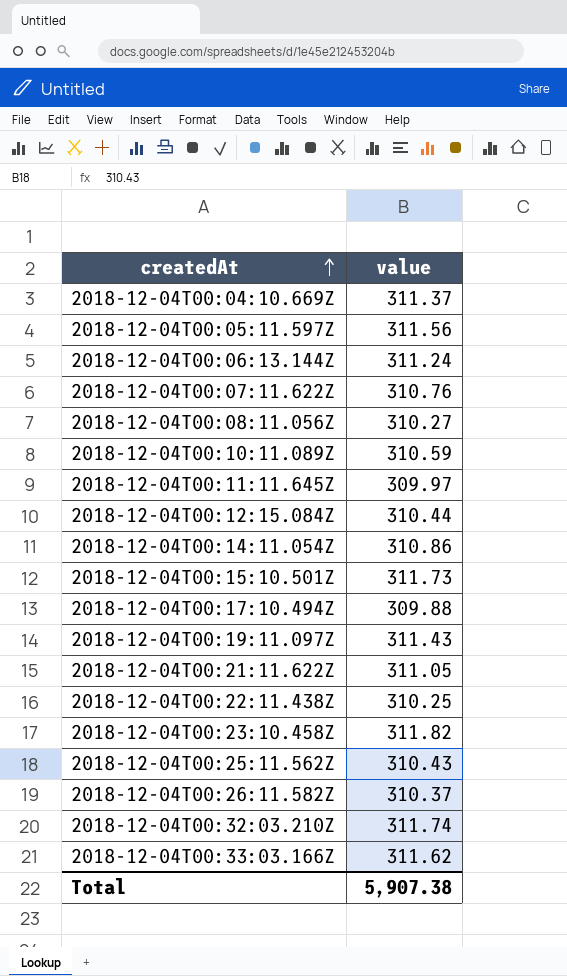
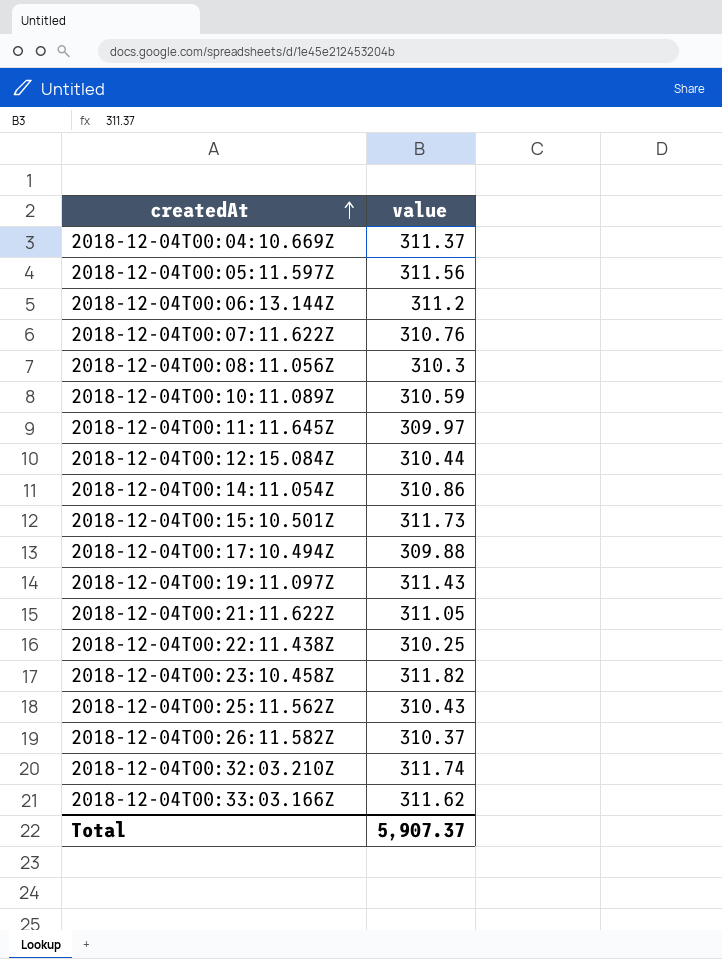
2018-12-04T00:06:13.144Z | value: 311.24 -> 311.2
2018-12-04T00:08:11.056Z | value: 310.27 -> 310.3
Total | value: 5,907.38 -> 5,907.37

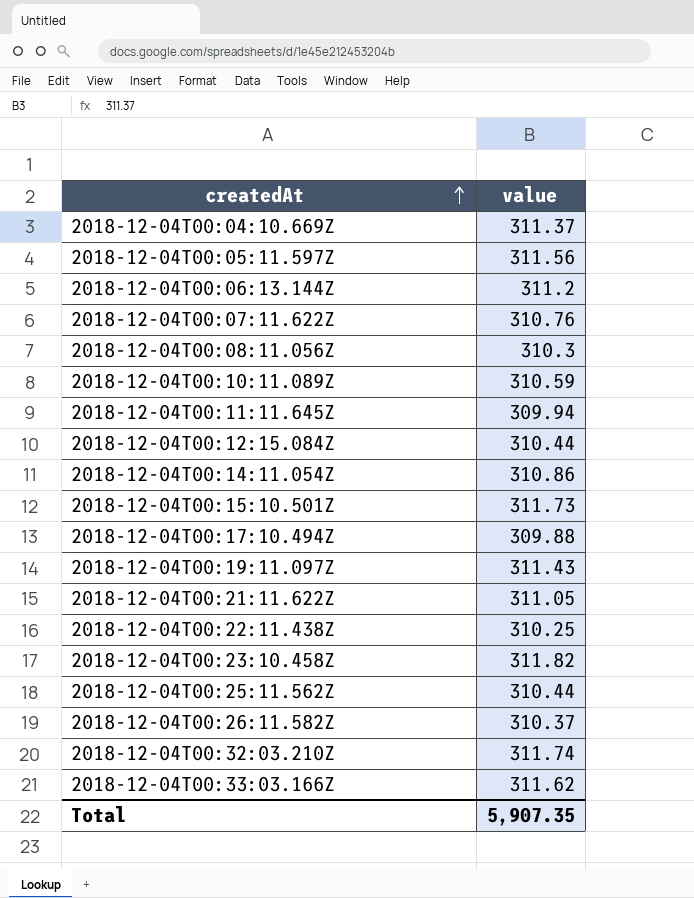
2018-12-04T00:11:11.645Z | value: 309.97 -> 309.94
2018-12-04T00:25:11.562Z | value: 310.43 -> 310.44
Total | value: 5,907.37 -> 5,907.35

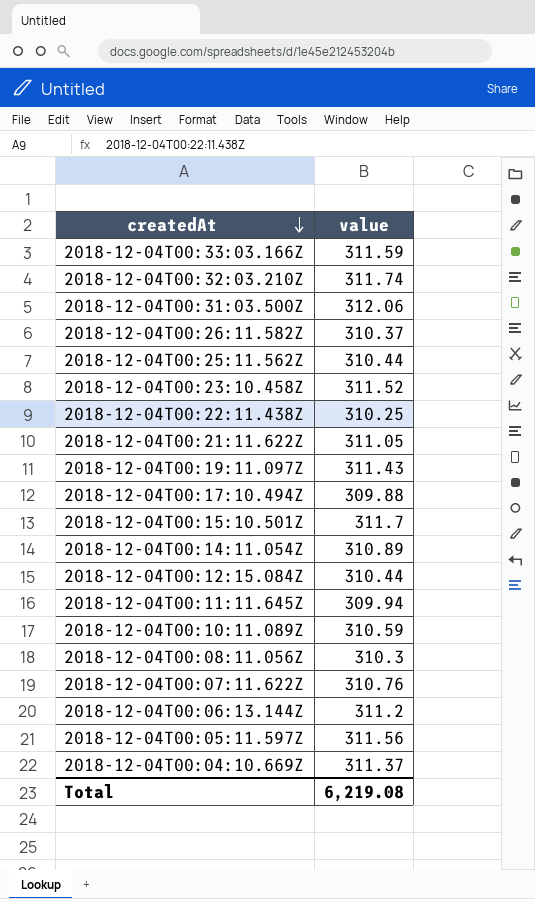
row order: createdAt ascending -> createdAt descending
2018-12-04T00:33:03.166Z | value: 311.62 -> 311.59
row 2018-12-04T00:31:03.500Z: none -> 312.06
2018-12-04T00:23:10.458Z | value: 311.82 -> 311.52
2018-12-04T00:15:10.501Z | value: 311.73 -> 311.7
2018-12-04T00:14:11.054Z | value: 310.86 -> 310.89
Total | value: 5,907.35 -> 6,219.08

